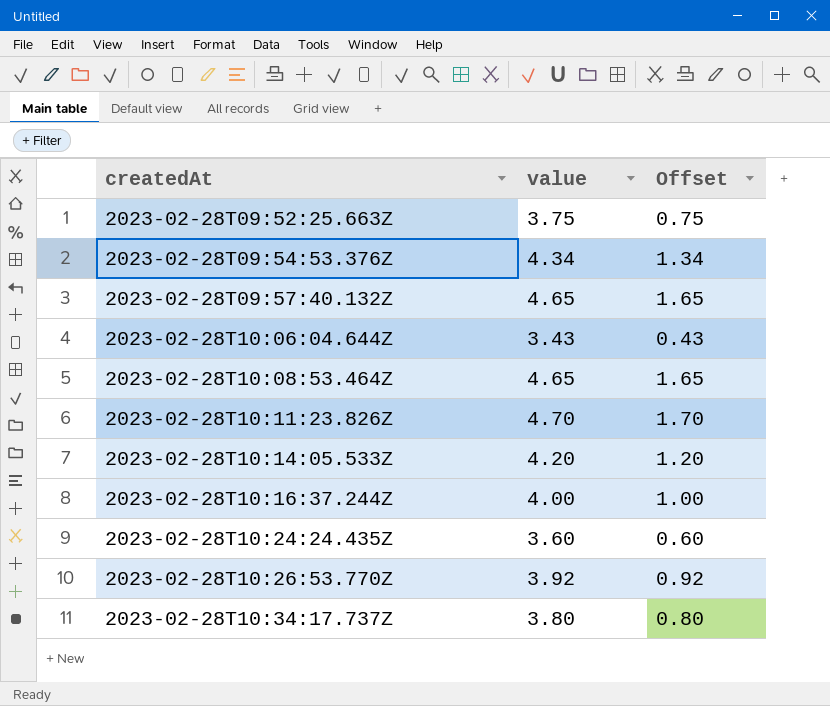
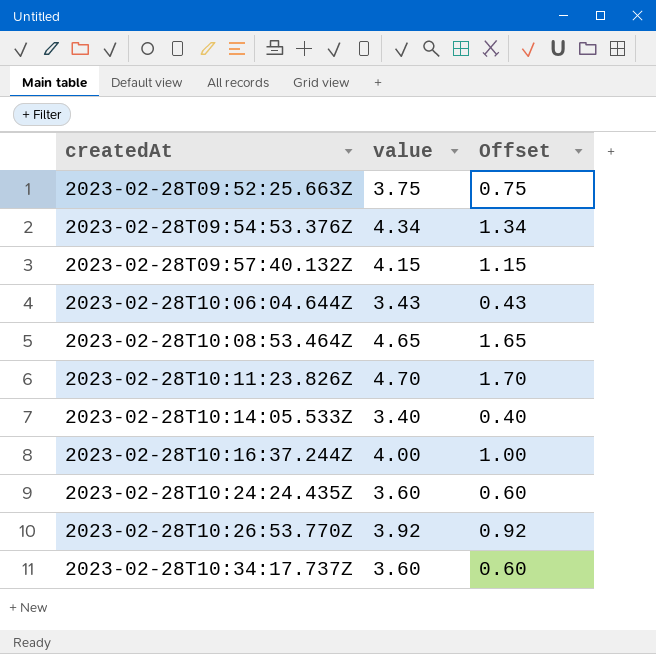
2023-02-28T09:57:40.132Z | value: 4.65 -> 4.15
2023-02-28T09:57:40.132Z | Offset: 1.65 -> 1.15
2023-02-28T10:14:05.533Z | value: 4.20 -> 3.40
2023-02-28T10:14:05.533Z | Offset: 1.20 -> 0.40
2023-02-28T10:34:17.737Z | value: 3.80 -> 3.60
2023-02-28T10:34:17.737Z | Offset: 0.80 -> 0.60

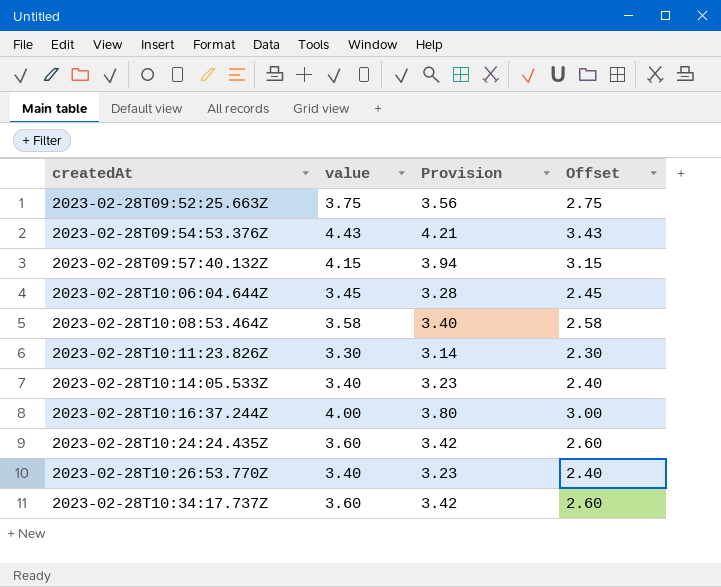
column Provision | formula: none -> [value] * 0.95
column Offset | formula: [value] - 3 -> [value] - 1
2023-02-28T09:54:53.376Z | value: 4.34 -> 4.43
2023-02-28T10:06:04.644Z | value: 3.43 -> 3.45
2023-02-28T10:08:53.464Z | value: 4.65 -> 3.58
2023-02-28T10:11:23.826Z | value: 4.70 -> 3.30
2023-02-28T10:26:53.770Z | value: 3.92 -> 3.40

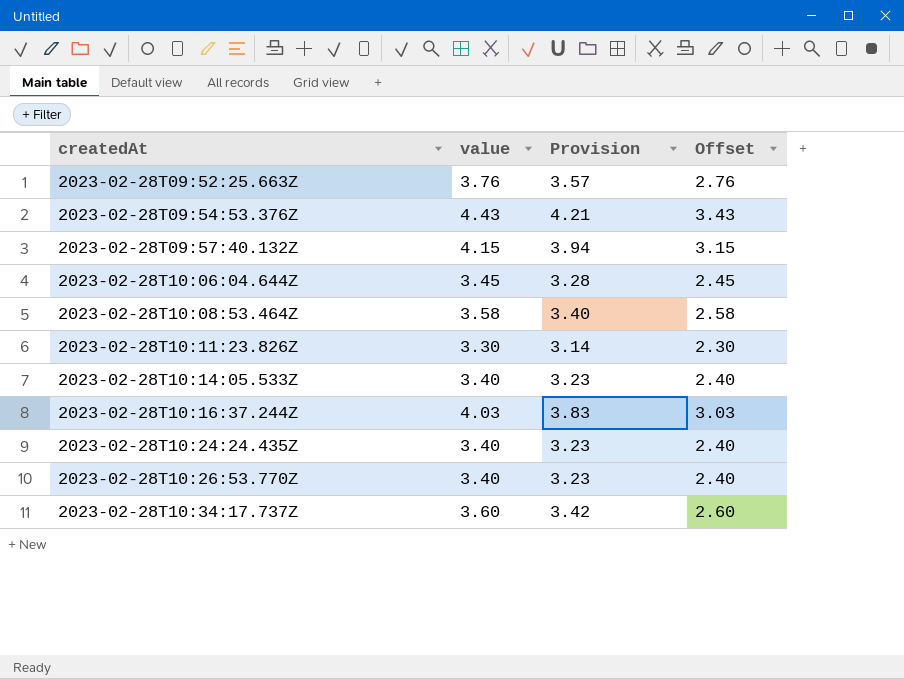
2023-02-28T09:52:25.663Z | value: 3.75 -> 3.76
2023-02-28T09:52:25.663Z | Provision: 3.56 -> 3.57
2023-02-28T09:52:25.663Z | Offset: 2.75 -> 2.76
2023-02-28T10:16:37.244Z | value: 4.00 -> 4.03
2023-02-28T10:16:37.244Z | Provision: 3.80 -> 3.83
2023-02-28T10:16:37.244Z | Offset: 3.00 -> 3.03
2023-02-28T10:24:24.435Z | value: 3.60 -> 3.40
2023-02-28T10:24:24.435Z | Provision: 3.42 -> 3.23
2023-02-28T10:24:24.435Z | Offset: 2.60 -> 2.40

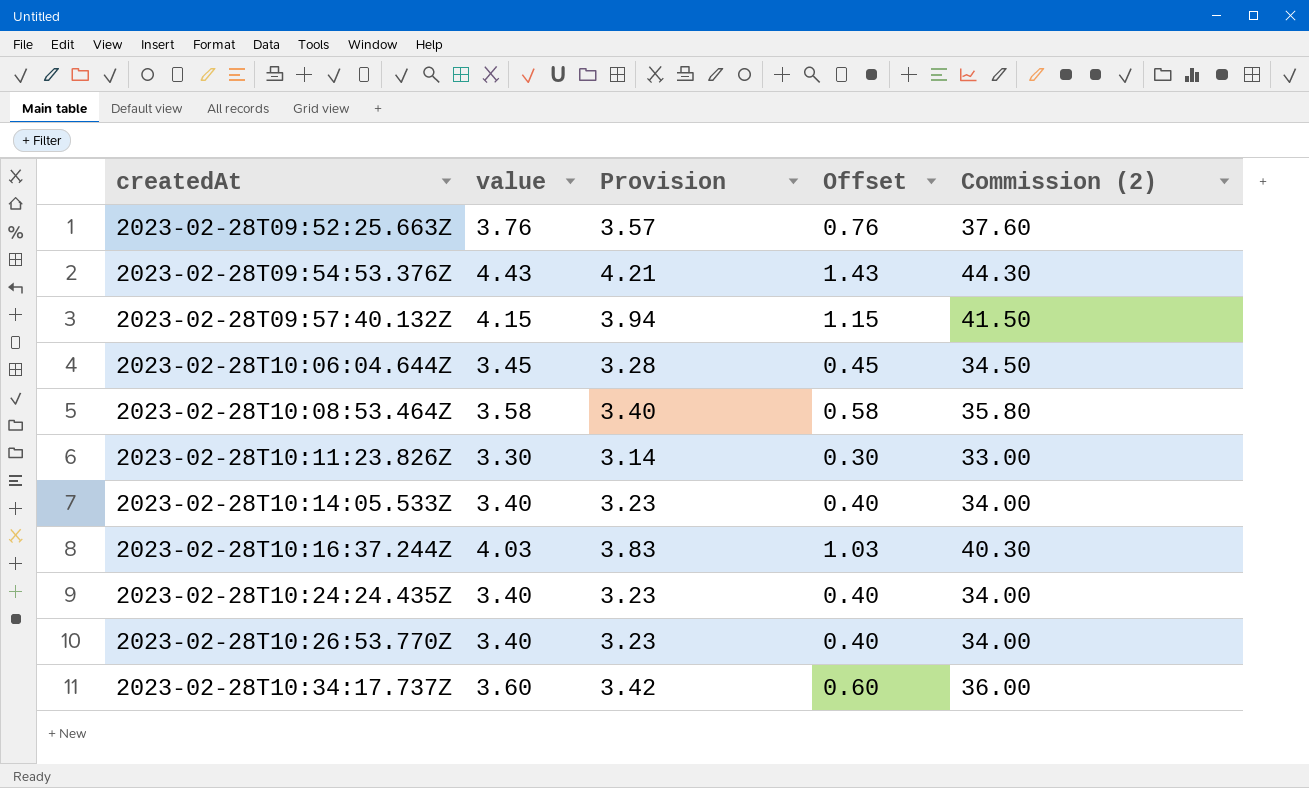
column Offset | formula: [value] - 1 -> [value] - 3
column Commission (2) | formula: none -> [value] * 10

